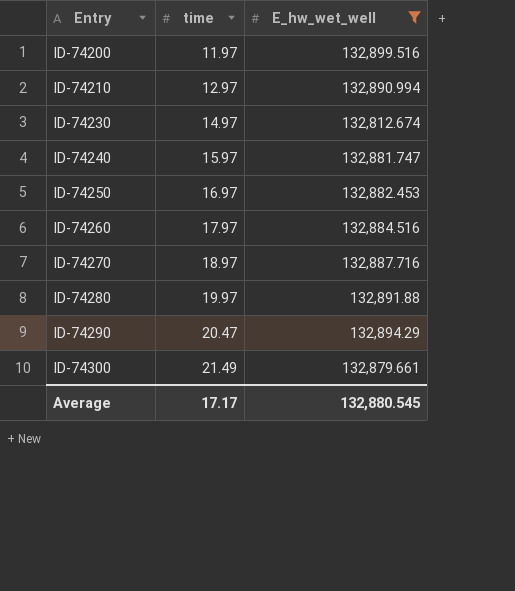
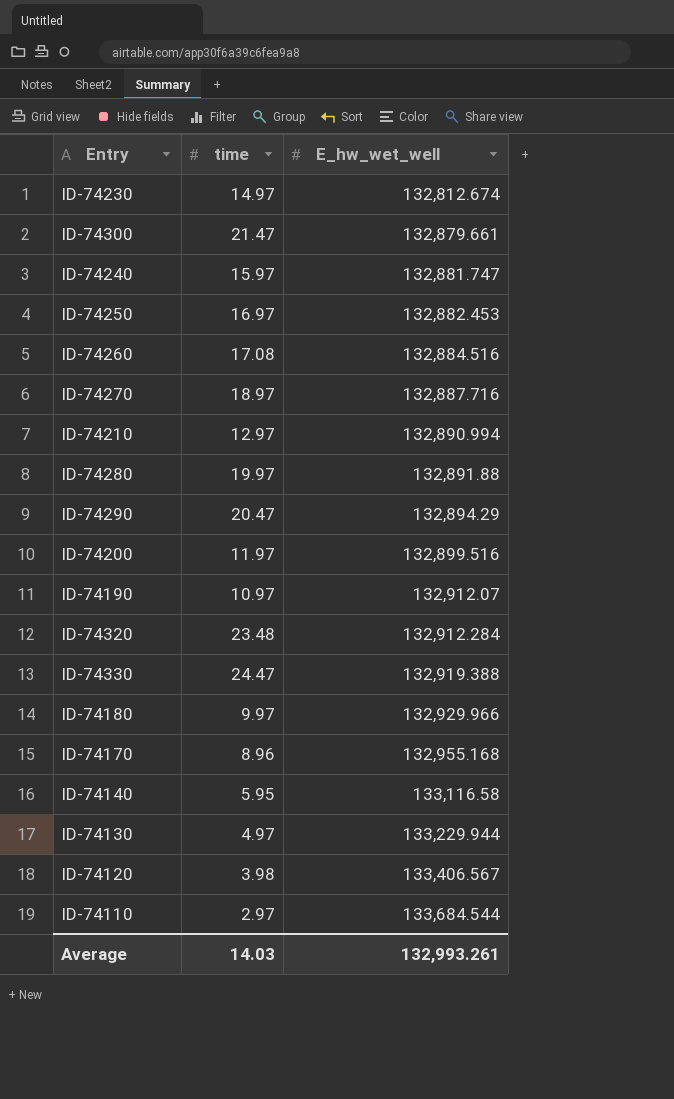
filter: E_hw_wet_well <= 132,899.516 -> none
row order: Entry ascending -> E_hw_wet_well ascending
ID-74300 | time: 21.49 -> 21.47
ID-74260 | time: 17.97 -> 17.08
Average | time: 17.17 -> 14.03
Average | E_hw_wet_well: 132,880.545 -> 132,993.261

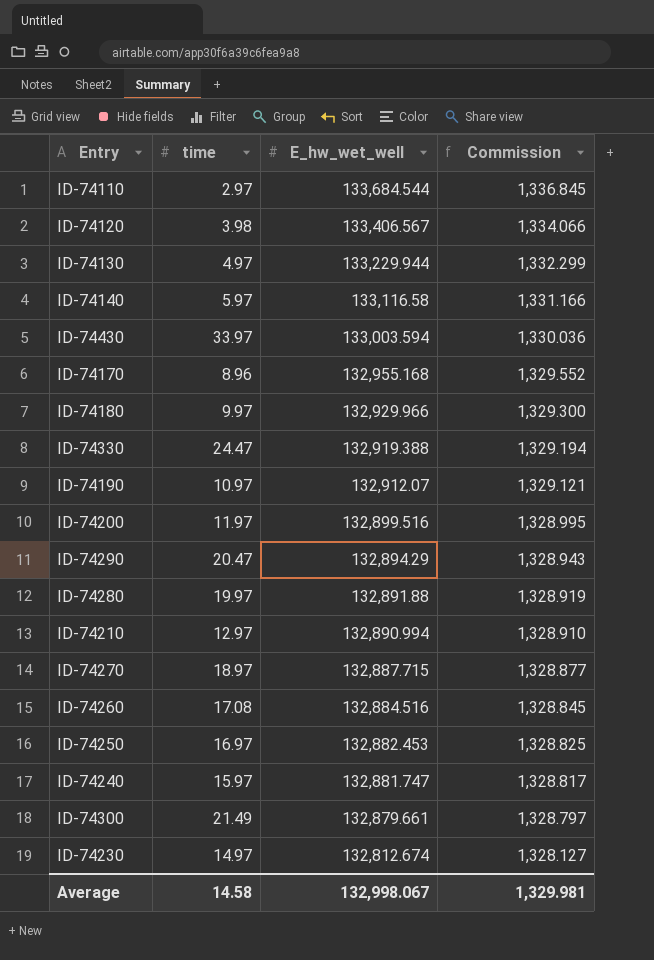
row order: E_hw_wet_well ascending -> E_hw_wet_well descending
column Commission | formula: none -> [E_hw_wet_well] * 0.01
row ID-74320: 23.48 | 132,912.284 -> none
ID-74140 | time: 5.95 -> 5.97
row ID-74430: none -> 33.97 | 133,003.594 | 1,330.036
ID-74270 | E_hw_wet_well: 132,887.716 -> 132,887.715
ID-74300 | time: 21.47 -> 21.49
Average | time: 14.03 -> 14.58
Average | E_hw_wet_well: 132,993.261 -> 132,998.067

